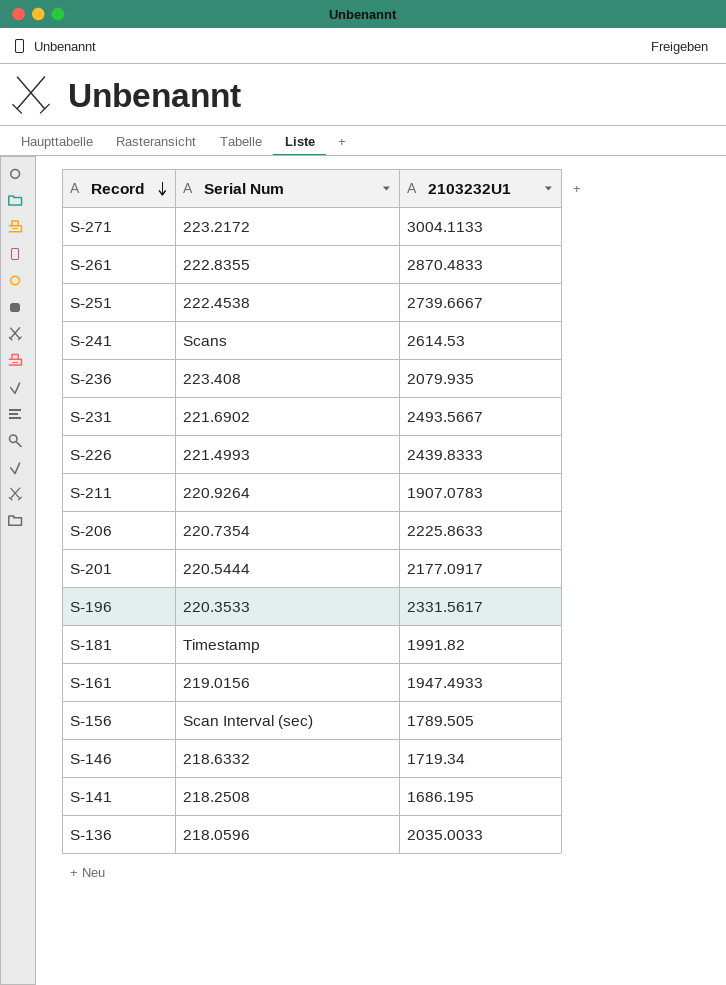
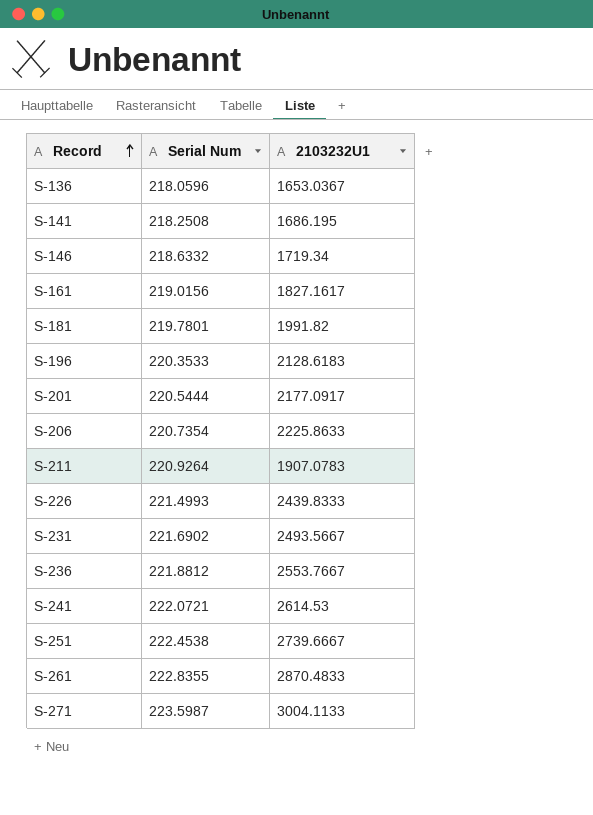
row order: Record descending -> Record ascending
row S-156: Scan Interval (sec) | 1789.505 -> none
S-136 | 2103232U1: 2035.0033 -> 1653.0367
S-161 | 2103232U1: 1947.4933 -> 1827.1617
S-181 | Serial Num: Timestamp -> 219.7801
S-196 | 2103232U1: 2331.5617 -> 2128.6183
S-236 | Serial Num: 223.408 -> 221.8812
S-236 | 2103232U1: 2079.935 -> 2553.7667
S-241 | Serial Num: Scans -> 222.0721
S-271 | Serial Num: 223.2172 -> 223.5987

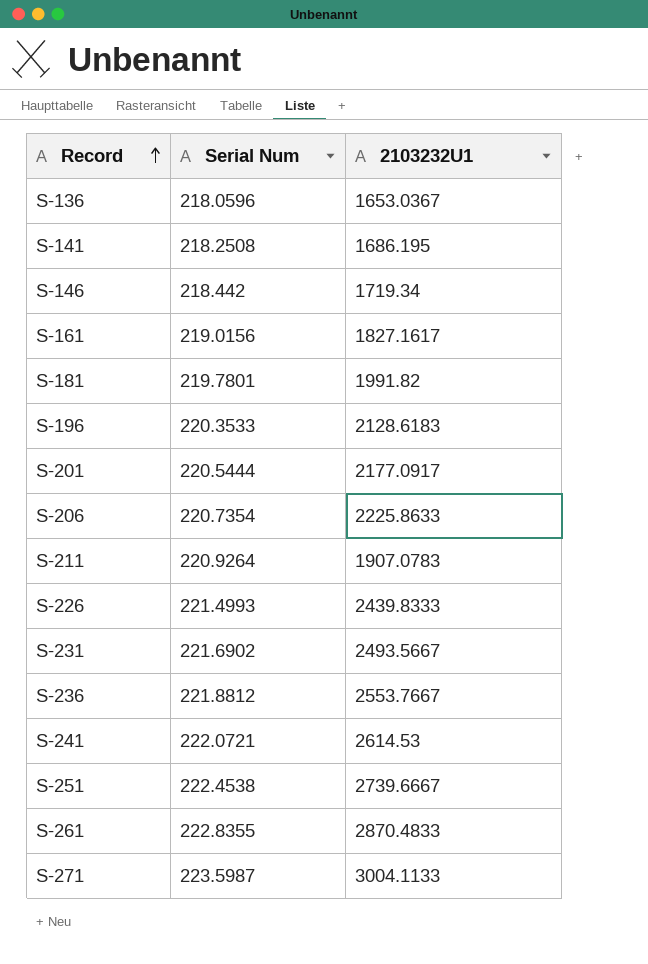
S-146 | Serial Num: 218.6332 -> 218.442

